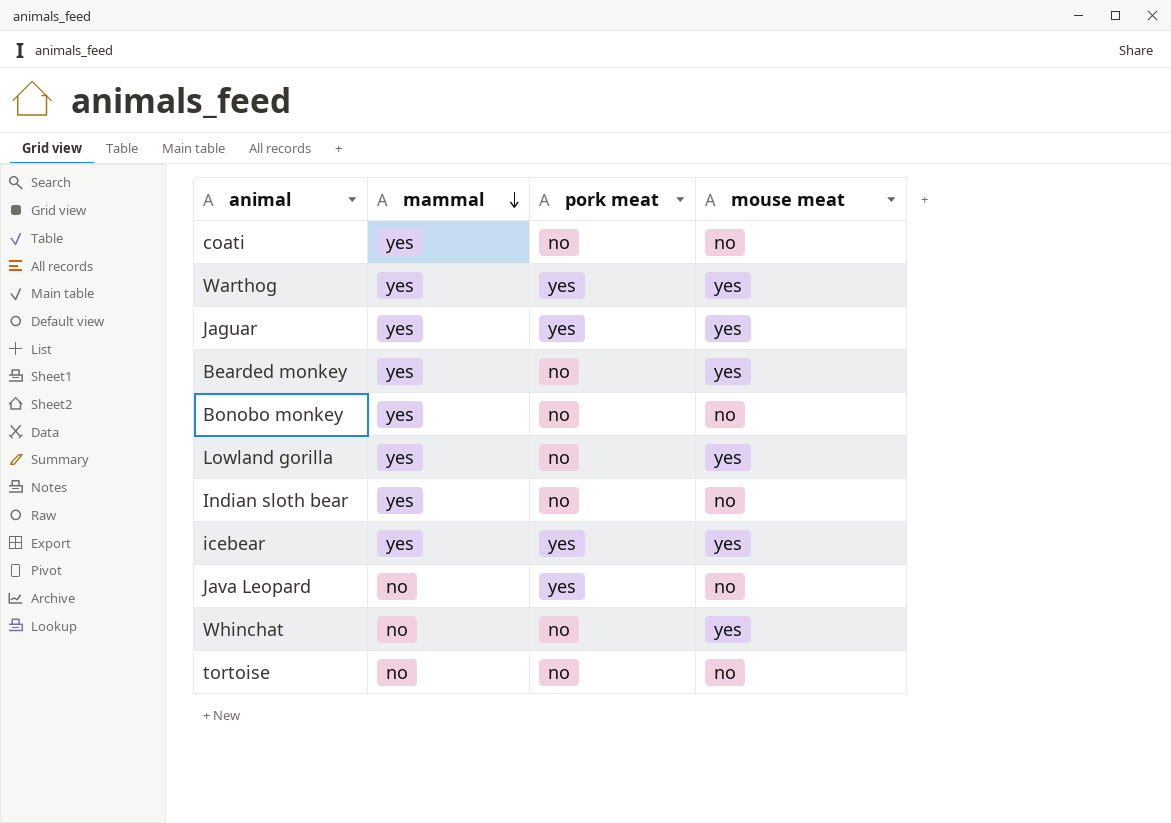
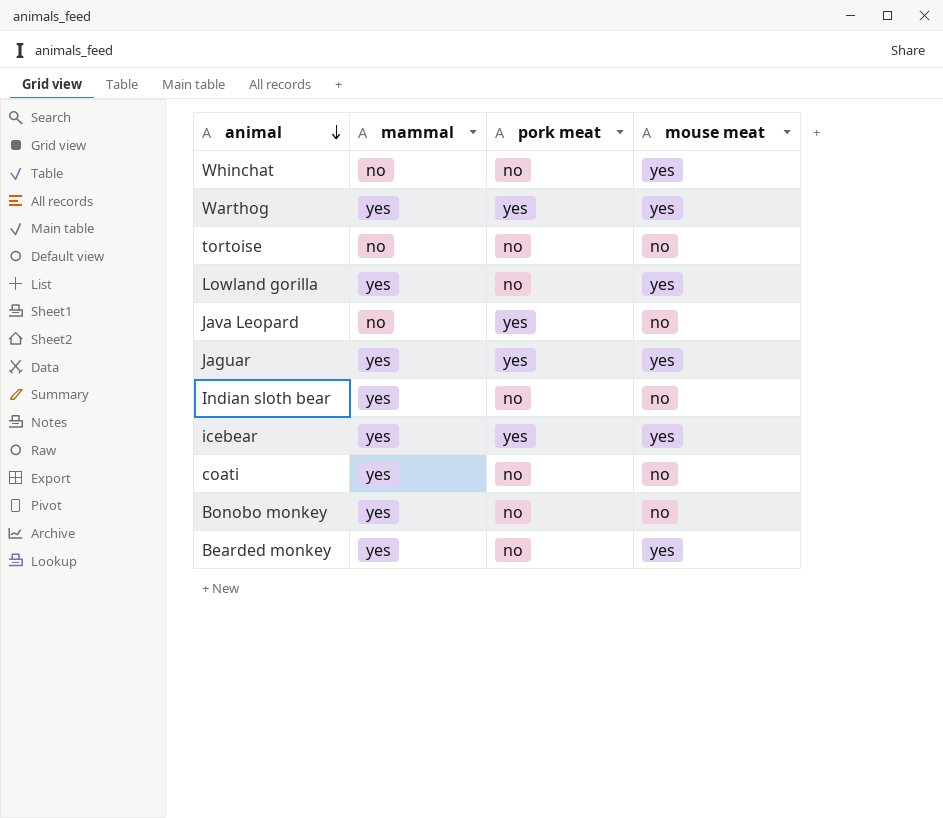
row order: mammal descending -> animal descending

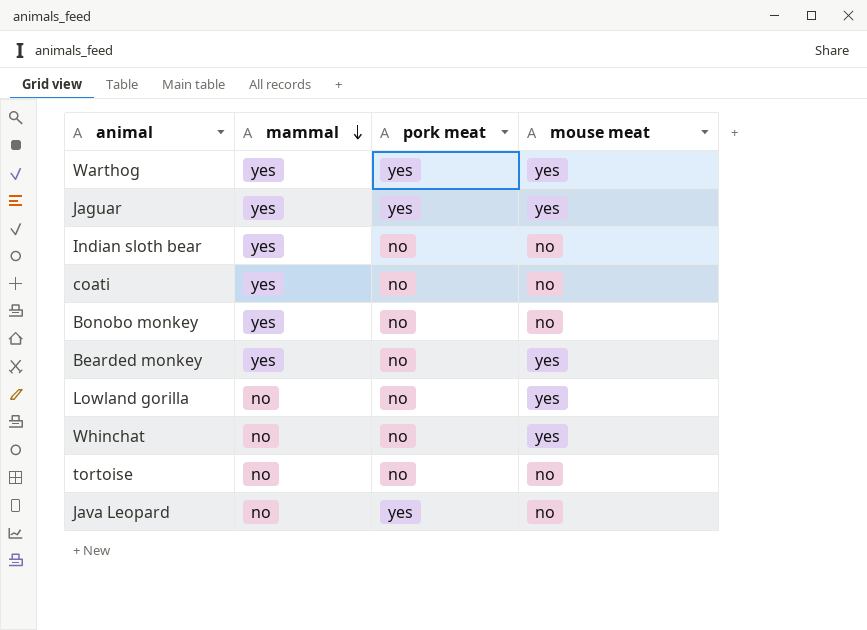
row order: animal descending -> mammal descending
row icebear: yes | yes | yes -> none
Lowland gorilla | mammal: yes -> no

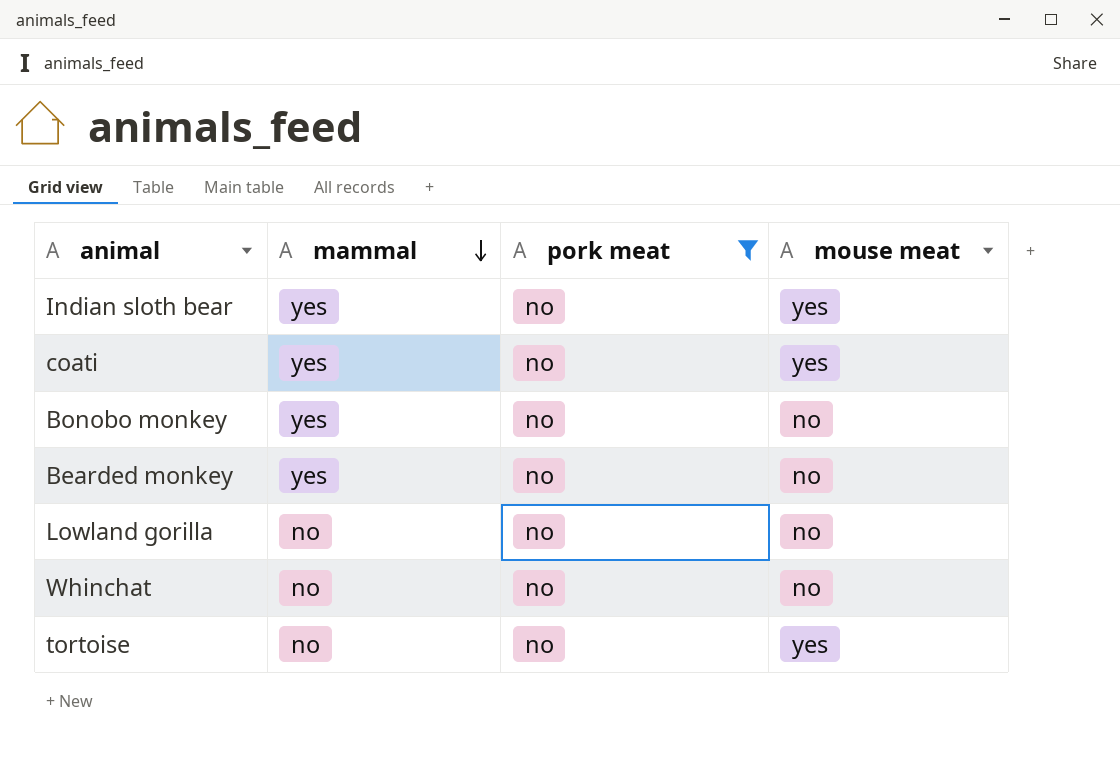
filter: none -> pork meat = no
Indian sloth bear | mouse meat: no -> yes
coati | mouse meat: no -> yes
Bearded monkey | mouse meat: yes -> no
Lowland gorilla | mouse meat: yes -> no
Whinchat | mouse meat: yes -> no
tortoise | mouse meat: no -> yes

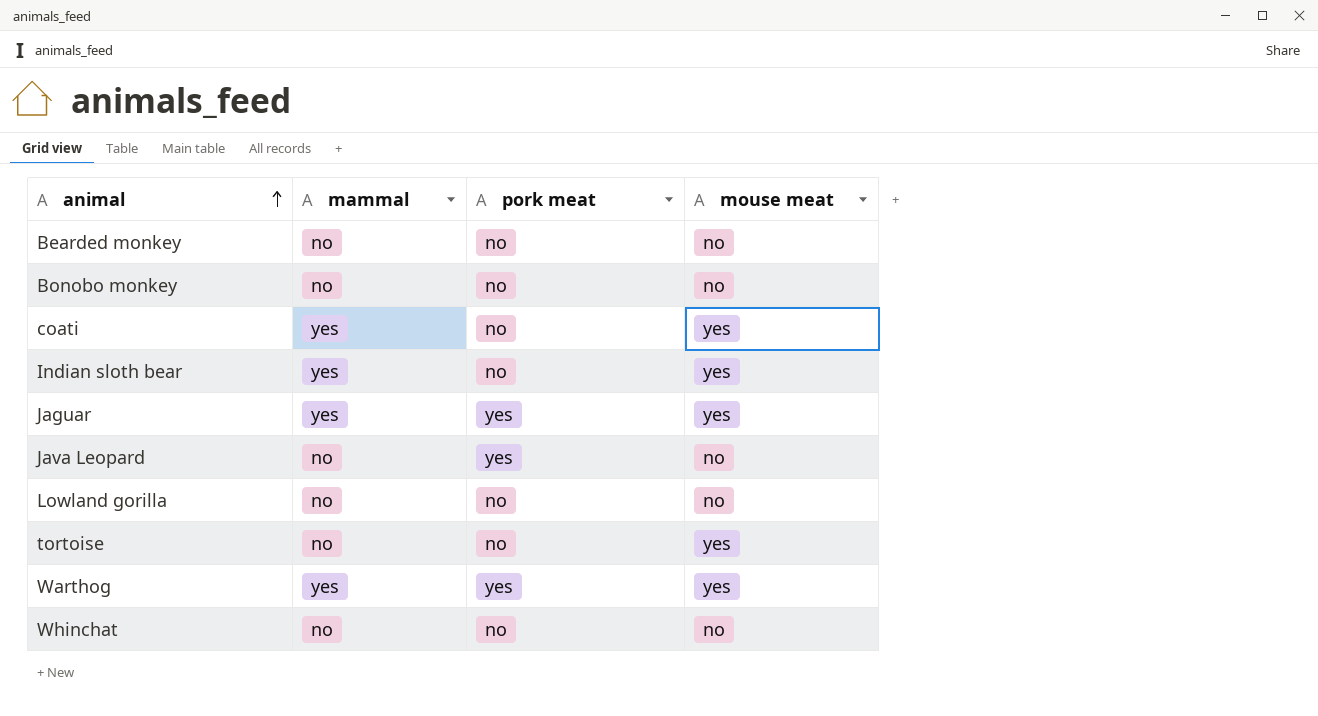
filter: pork meat = no -> none
row order: mammal descending -> animal ascending
Bearded monkey | mammal: yes -> no
Bonobo monkey | mammal: yes -> no

